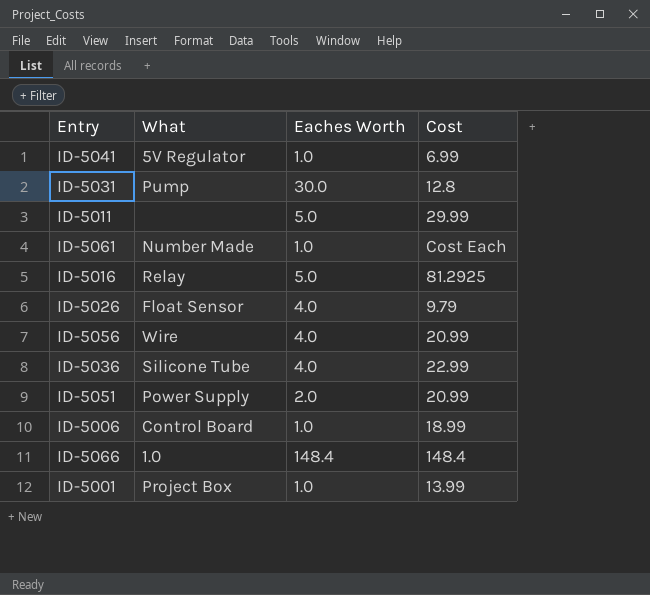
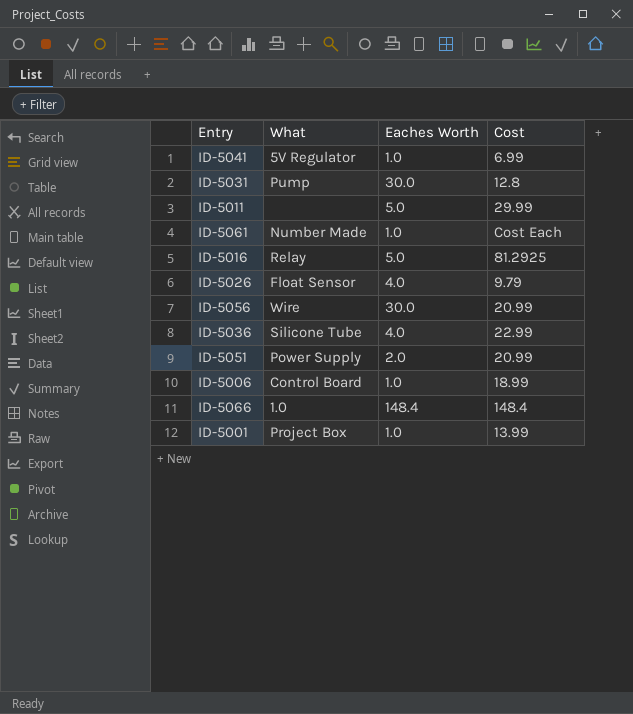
ID-5056 | Eaches Worth: 4.0 -> 30.0

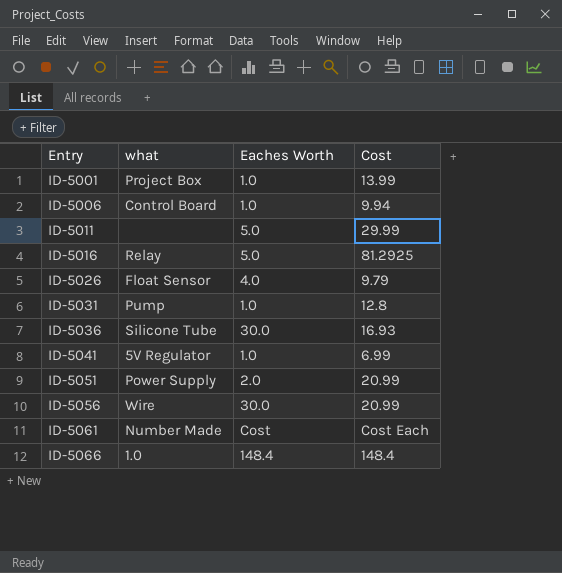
row order: none -> Entry ascending
column name: What -> what
ID-5006 | Cost: 18.99 -> 9.94
ID-5031 | Eaches Worth: 30.0 -> 1.0
ID-5036 | Eaches Worth: 4.0 -> 30.0
ID-5036 | Cost: 22.99 -> 16.93
ID-5061 | Eaches Worth: 1.0 -> Cost

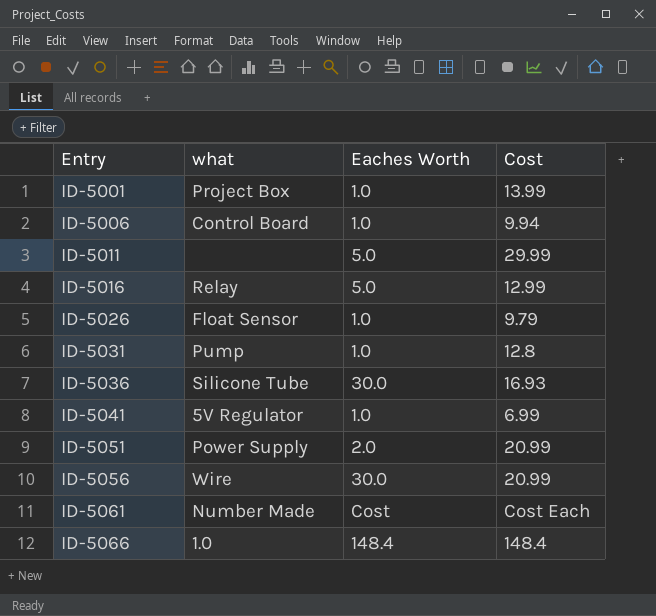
ID-5016 | Cost: 81.2925 -> 12.99
ID-5026 | Eaches Worth: 4.0 -> 1.0

